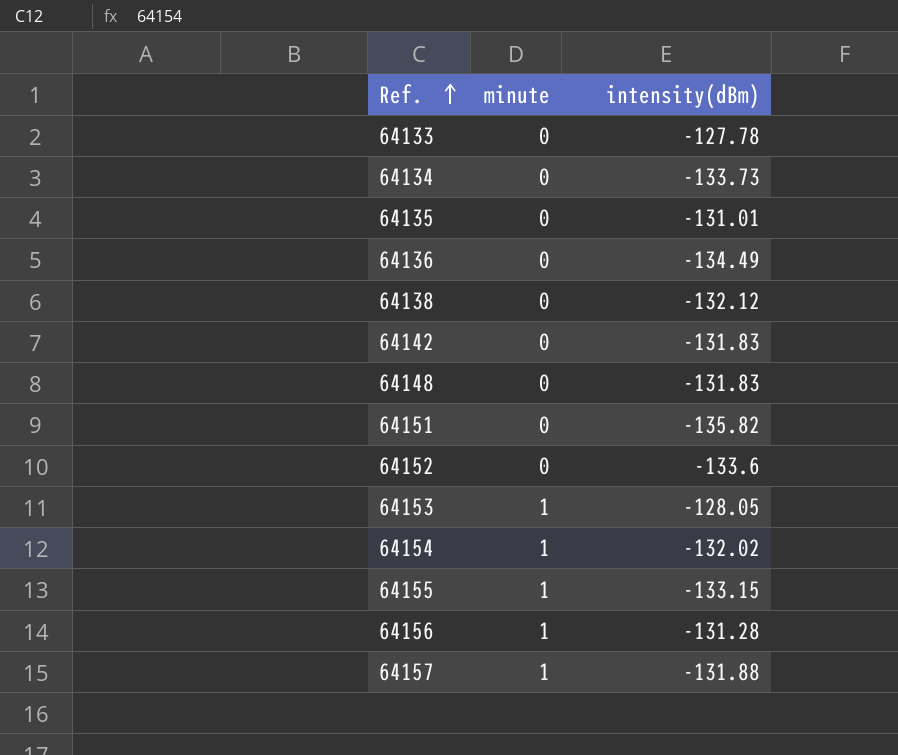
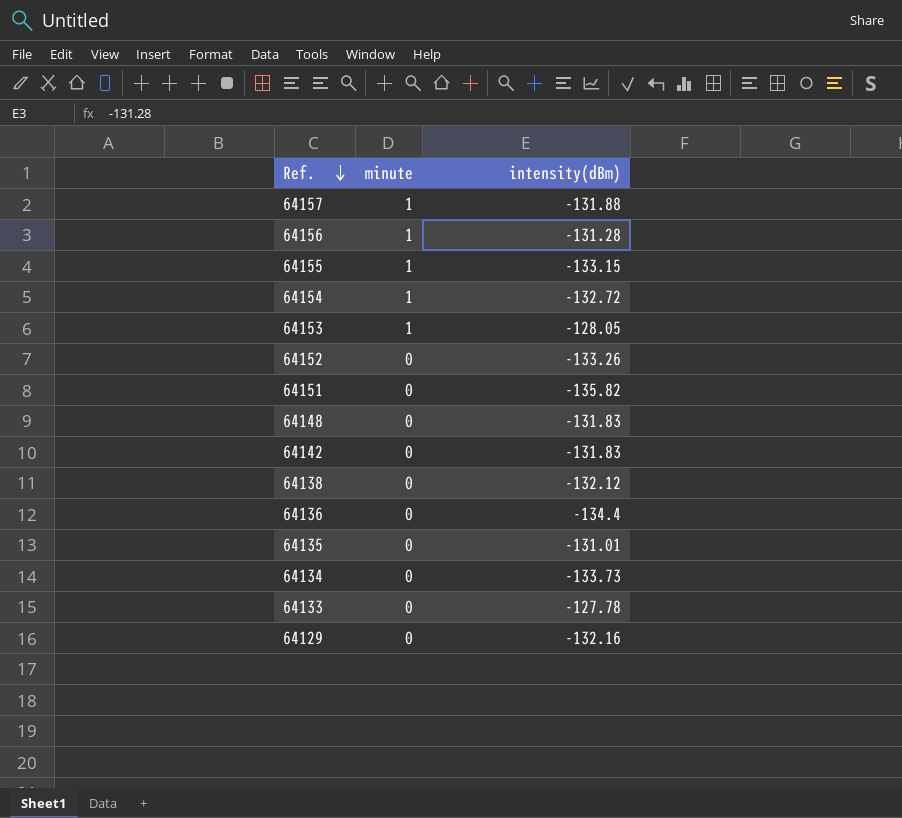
row order: Ref. ascending -> Ref. descending
64154 | intensity(dBm): -132.02 -> -132.72
64152 | intensity(dBm): -133.6 -> -133.26
64136 | intensity(dBm): -134.49 -> -134.4
row 64129: none -> 0 | -132.16

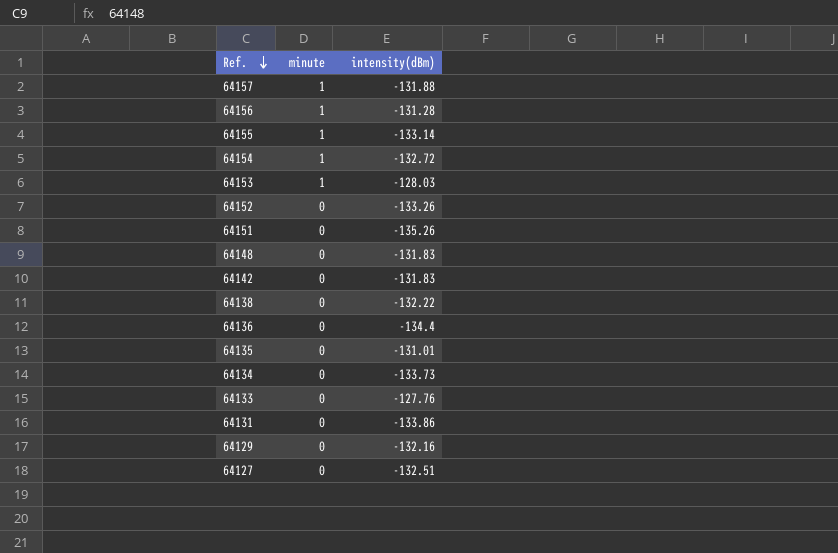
64155 | intensity(dBm): -133.15 -> -133.14
64153 | intensity(dBm): -128.05 -> -128.03
64151 | intensity(dBm): -135.82 -> -135.26
64138 | intensity(dBm): -132.12 -> -132.22
64133 | intensity(dBm): -127.78 -> -127.76
row 64131: none -> 0 | -133.86
row 64127: none -> 0 | -132.51

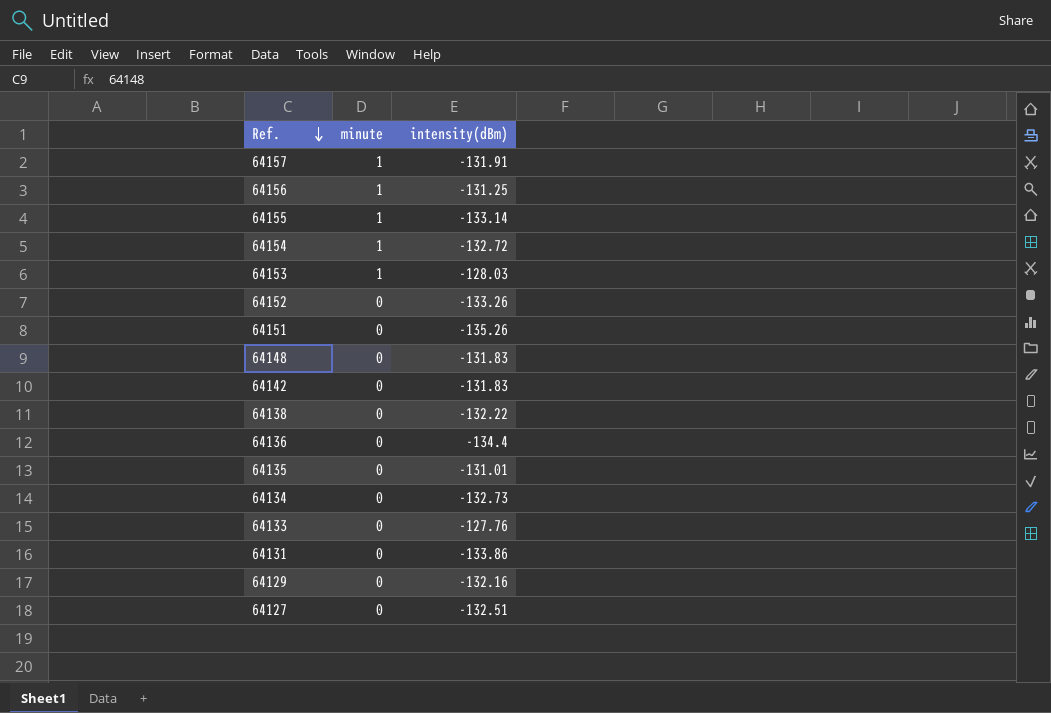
64157 | intensity(dBm): -131.88 -> -131.91
64156 | intensity(dBm): -131.28 -> -131.25
64134 | intensity(dBm): -133.73 -> -132.73

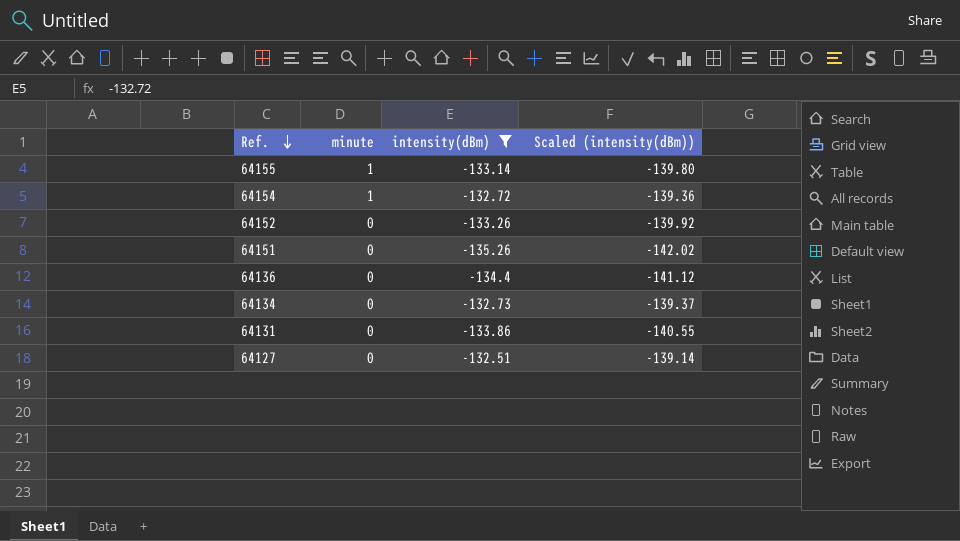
filter: none -> intensity(dBm) <= -132.51
column Scaled (intensity(dBm)) | formula: none -> [intensity(dBm)] * 1.05

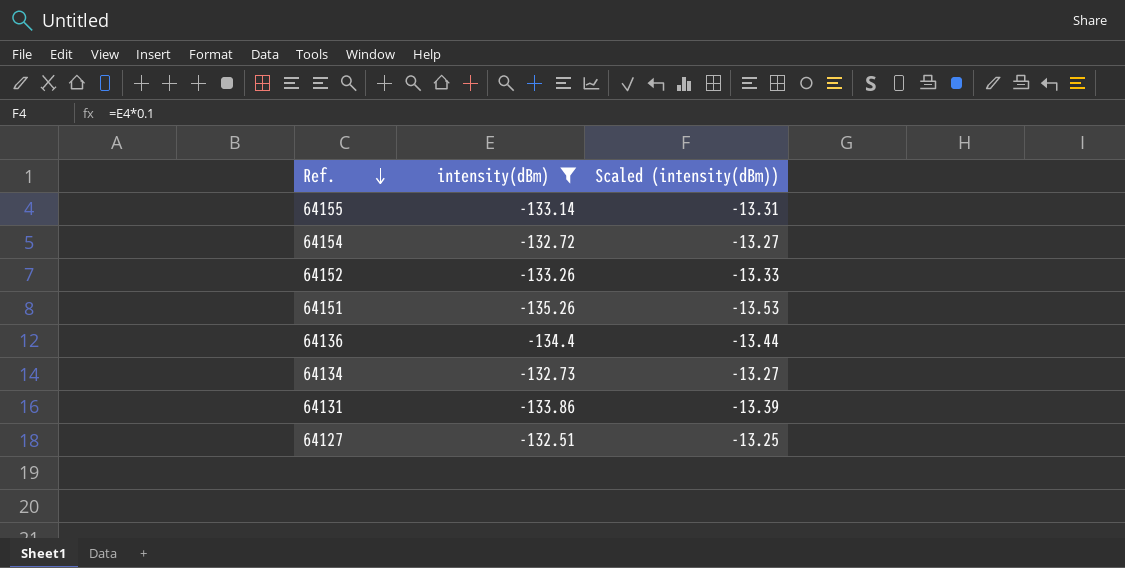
column minute | position: 2 -> none
column Scaled (intensity(dBm)) | formula: [intensity(dBm)] * 1.05 -> [intensity(dBm)] * 0.1

